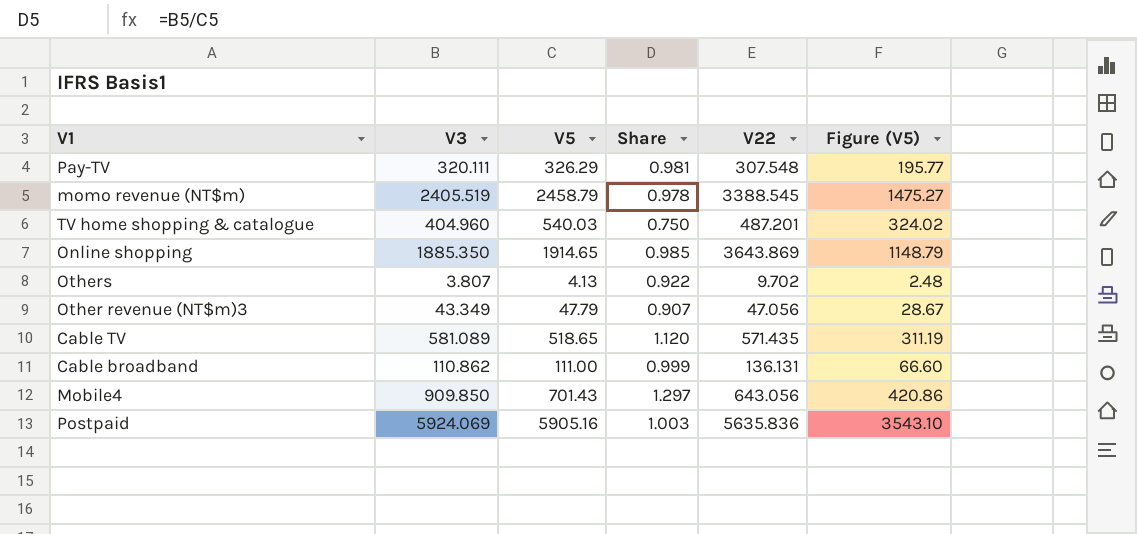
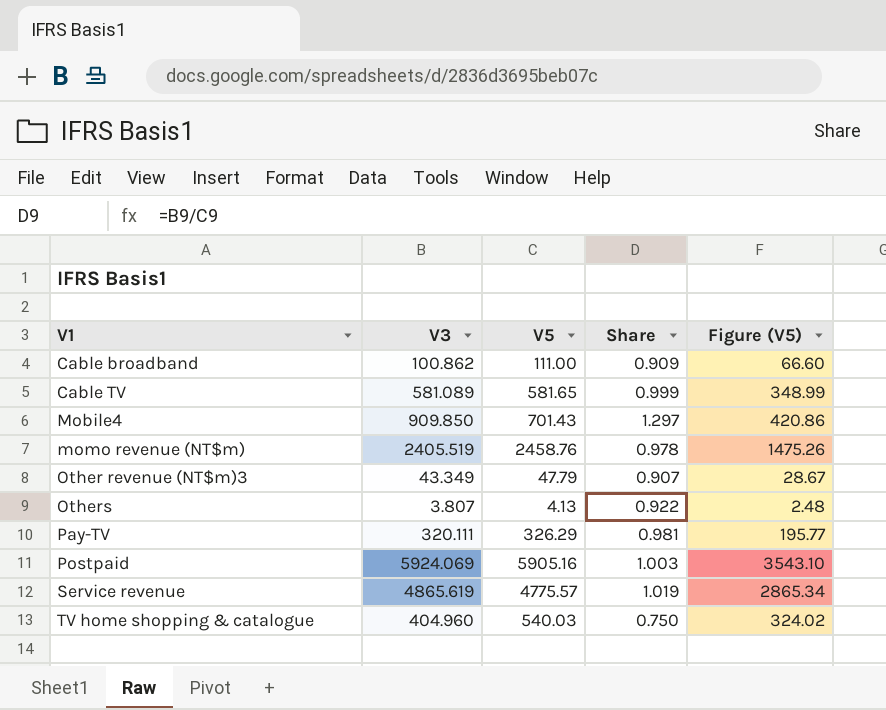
row order: none -> V1 ascending
column V22 | position: 5 -> none
row Online shopping: 1885.350 | 1914.65 | 0.985 | 3643.869 | 1148.79 -> none
Cable broadband | V3: 110.862 -> 100.862
Cable broadband | Share: 0.999 -> 0.909
Cable TV | V5: 518.65 -> 581.65
Cable TV | Share: 1.120 -> 0.999
Cable TV | Figure (V5): 311.19 -> 348.99
momo revenue (NT$m) | V5: 2458.79 -> 2458.76
momo revenue (NT$m) | Figure (V5): 1475.27 -> 1475.26
row Service revenue: none -> 4865.619 | 4775.57 | 1.019 | 2865.34

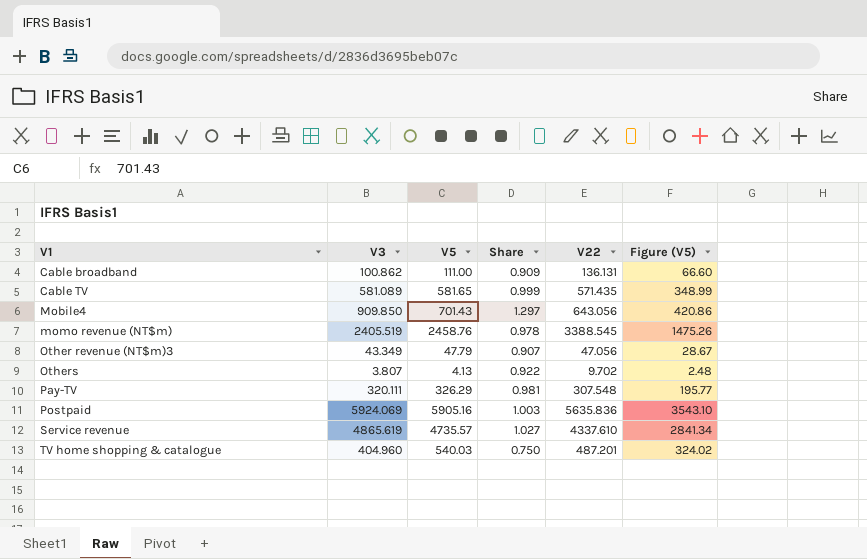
column V22 | position: none -> 5
Service revenue | V5: 4775.57 -> 4735.57
Service revenue | Share: 1.019 -> 1.027
Service revenue | Figure (V5): 2865.34 -> 2841.34

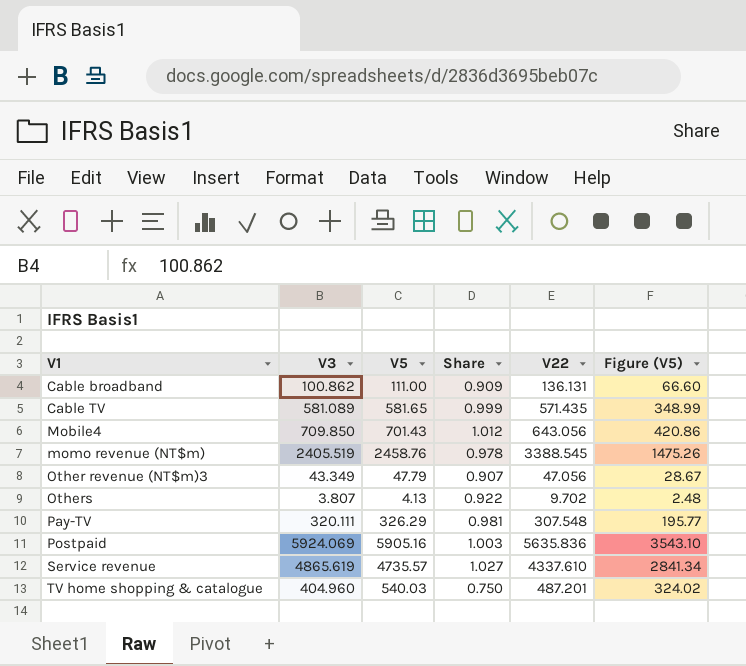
Mobile4 | V3: 909.850 -> 709.850
Mobile4 | Share: 1.297 -> 1.012

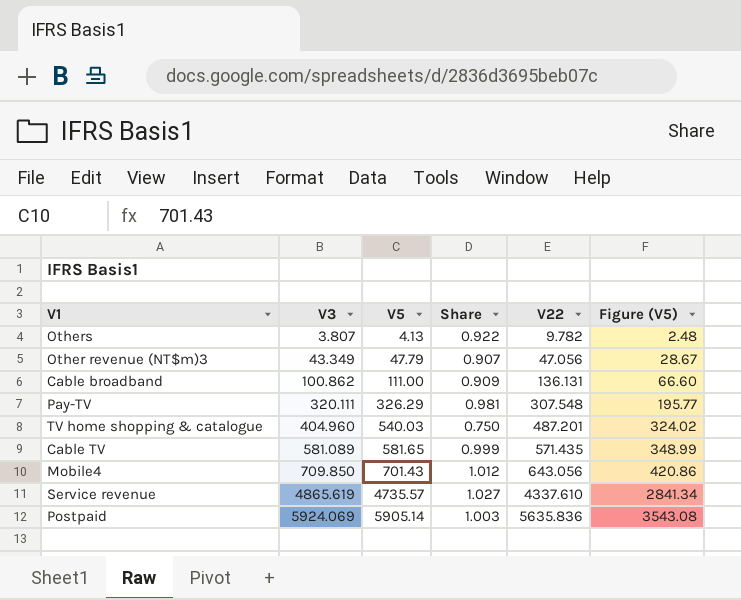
row order: V1 ascending -> V3 ascending
row momo revenue (NT$m): 2405.519 | 2458.76 | 0.978 | 3388.545 | 1475.26 -> none
Others | V22: 9.702 -> 9.782
Postpaid | V5: 5905.16 -> 5905.14
Postpaid | Figure (V5): 3543.10 -> 3543.08

